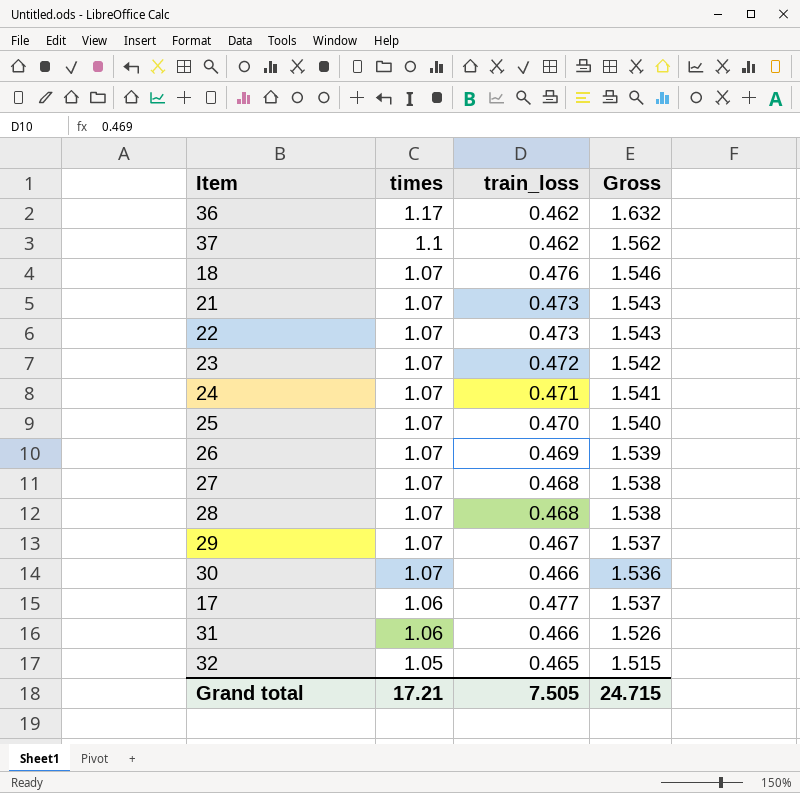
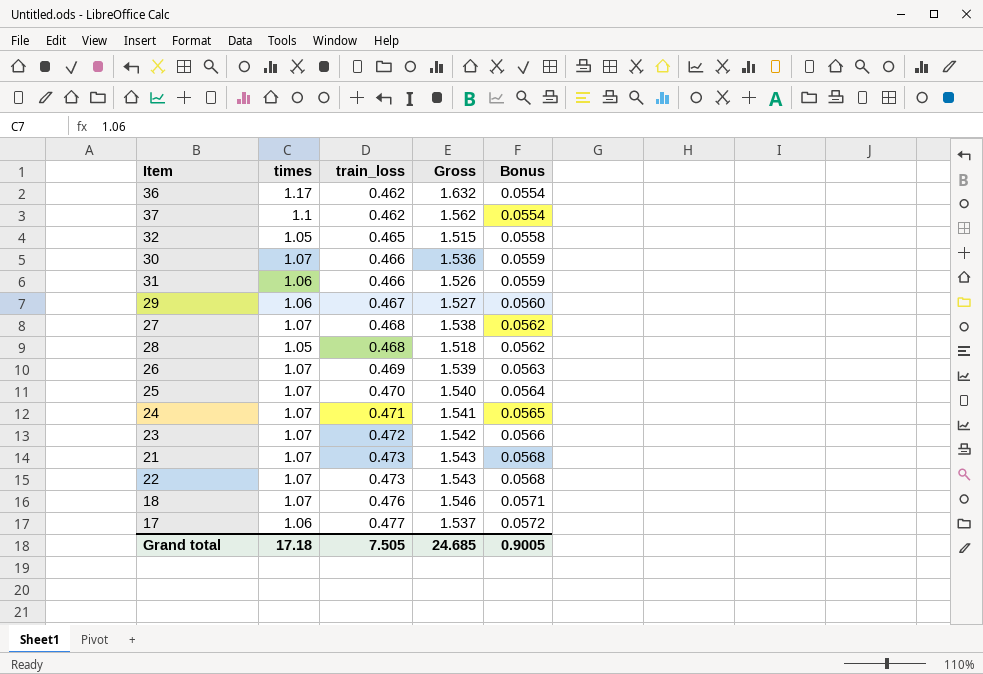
row order: times descending -> train_loss ascending
column Bonus | formula: none -> [train_loss] * 0.12
29 | times: 1.07 -> 1.06
29 | Gross: 1.537 -> 1.527
28 | times: 1.07 -> 1.05
28 | Gross: 1.538 -> 1.518
Grand total | times: 17.21 -> 17.18
Grand total | Gross: 24.715 -> 24.685

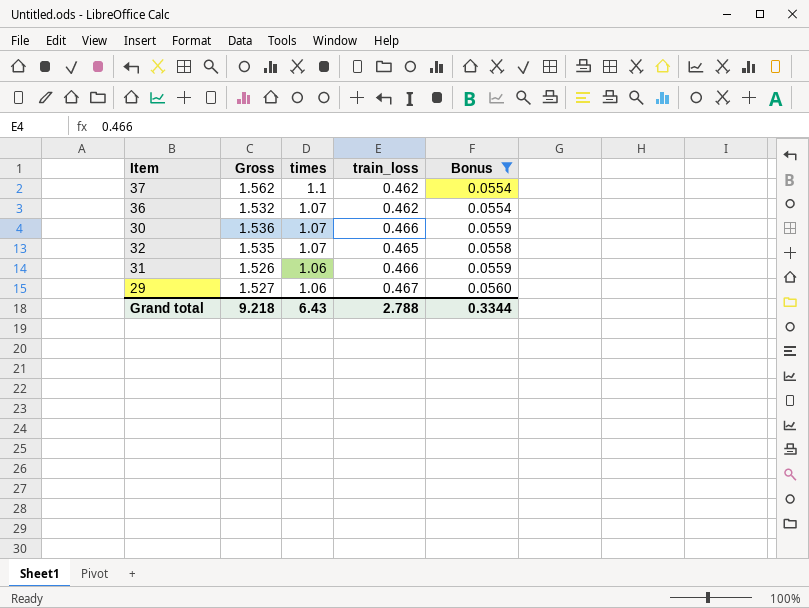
filter: none -> Bonus <= 0.0560
row order: train_loss ascending -> times descending
column Gross | position: 4 -> 2
36 | Gross: 1.632 -> 1.532
36 | times: 1.17 -> 1.07
32 | Gross: 1.515 -> 1.535
32 | times: 1.05 -> 1.07
Grand total | Gross: 24.685 -> 9.218
Grand total | times: 17.18 -> 6.43
Grand total | train_loss: 7.505 -> 2.788
Grand total | Bonus: 0.9005 -> 0.3344

